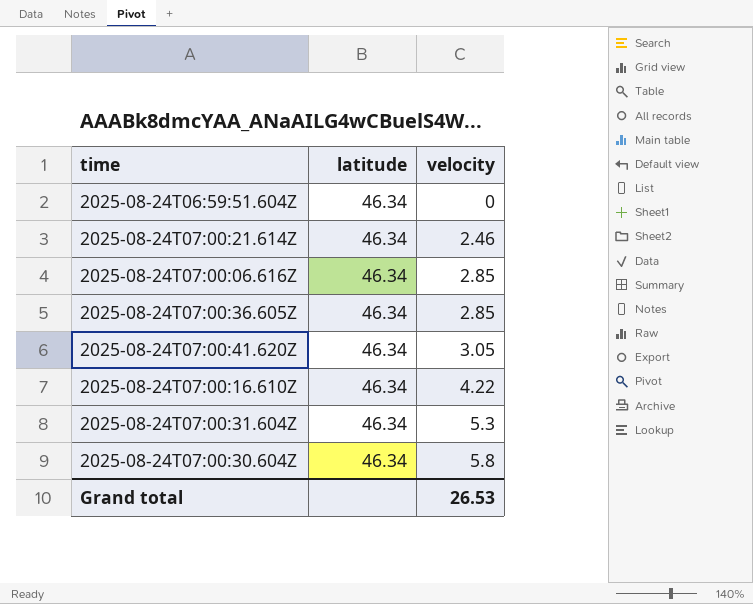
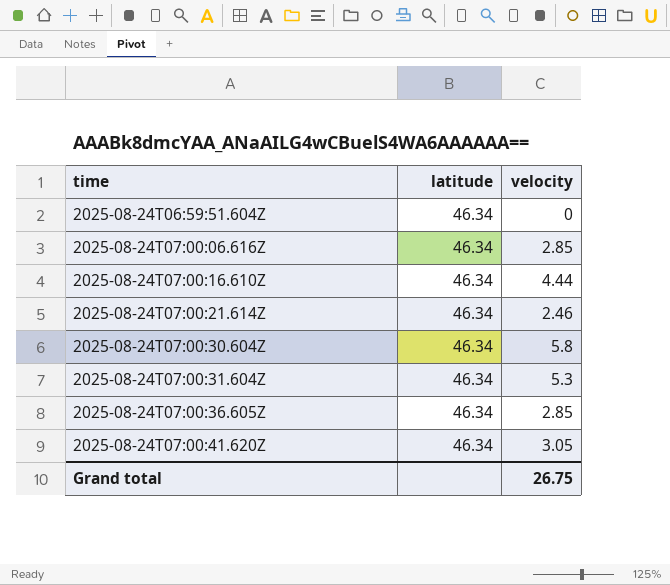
row order: velocity ascending -> time ascending
2025-08-24T07:00:16.610Z | velocity: 4.22 -> 4.44
Grand total | velocity: 26.53 -> 26.75

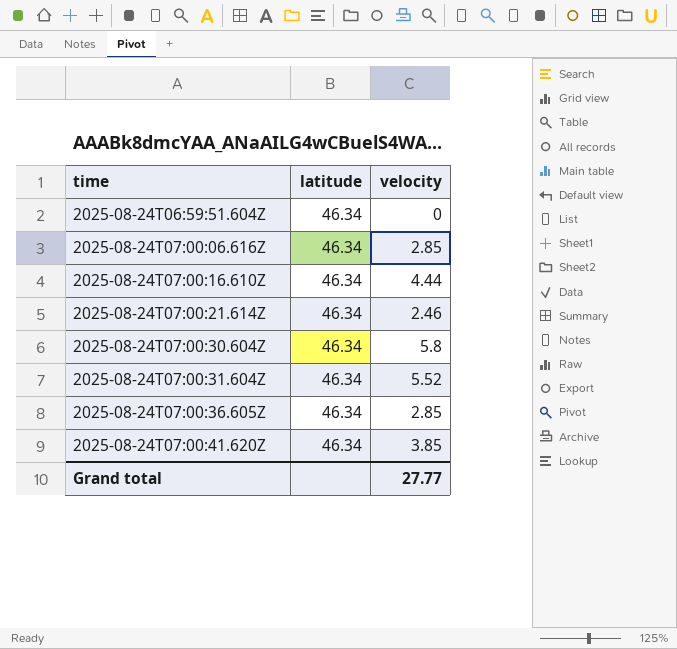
2025-08-24T07:00:31.604Z | velocity: 5.3 -> 5.52
2025-08-24T07:00:41.620Z | velocity: 3.05 -> 3.85
Grand total | velocity: 26.75 -> 27.77

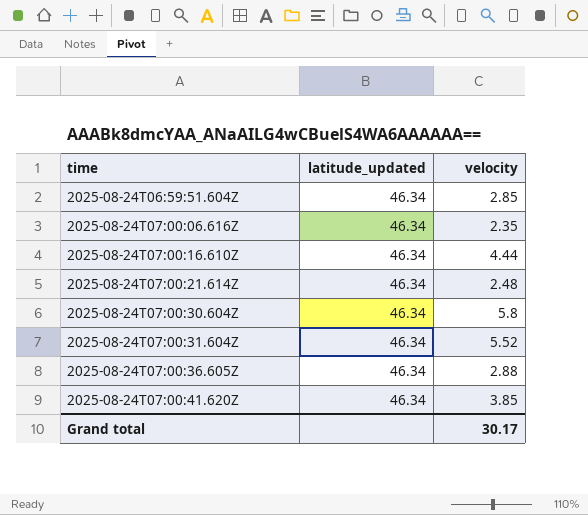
column name: latitude -> latitude_updated
2025-08-24T06:59:51.604Z | velocity: 0 -> 2.85
2025-08-24T07:00:06.616Z | velocity: 2.85 -> 2.35
2025-08-24T07:00:21.614Z | velocity: 2.46 -> 2.48
2025-08-24T07:00:36.605Z | velocity: 2.85 -> 2.88
Grand total | velocity: 27.77 -> 30.17

